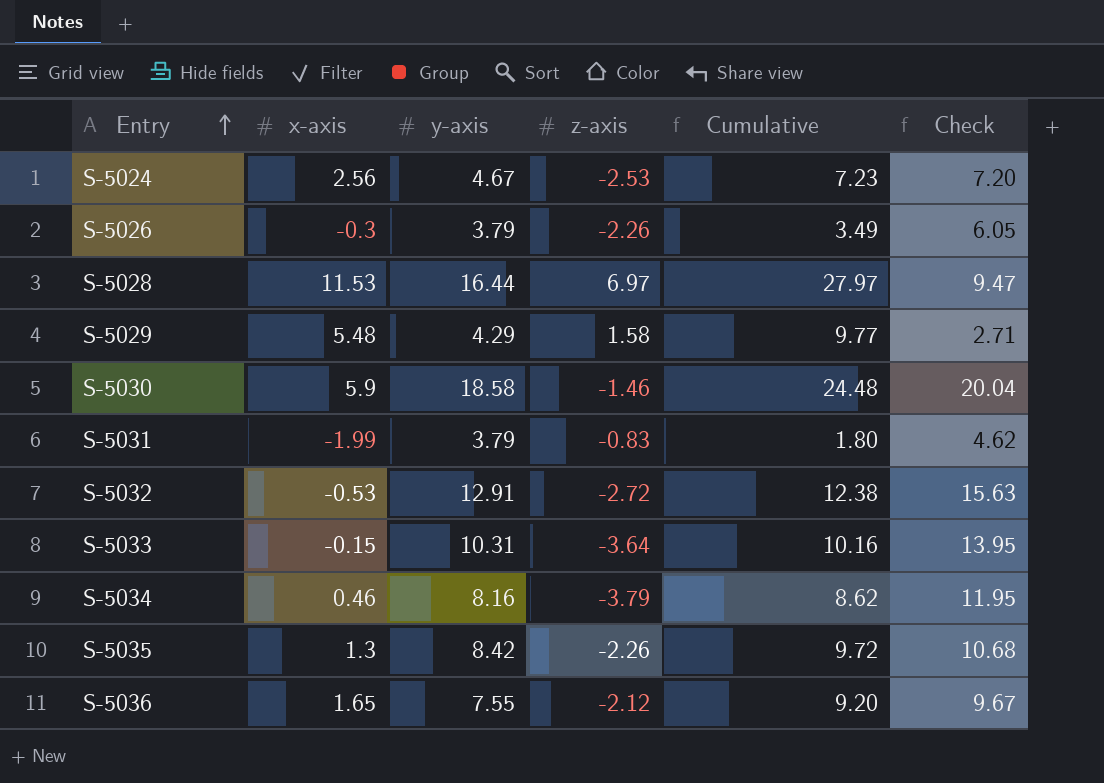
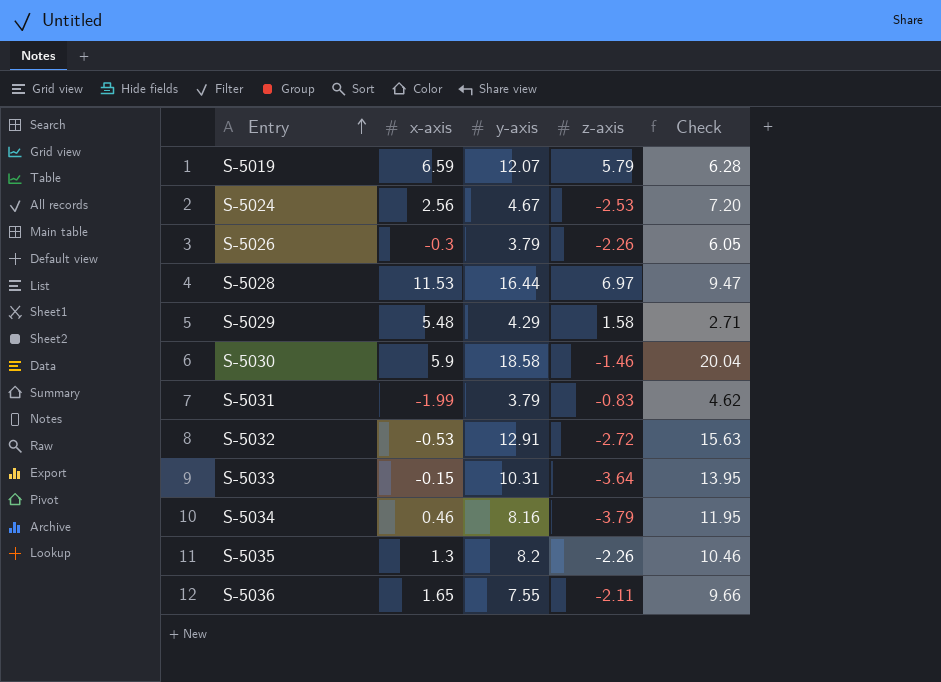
column Cumulative | formula: [x-axis] + [y-axis] -> none
row S-5019: none -> 6.59 | 12.07 | 5.79 | 6.28
S-5035 | y-axis: 8.42 -> 8.2
S-5035 | Check: 10.68 -> 10.46
S-5036 | z-axis: -2.12 -> -2.11
S-5036 | Check: 9.67 -> 9.66

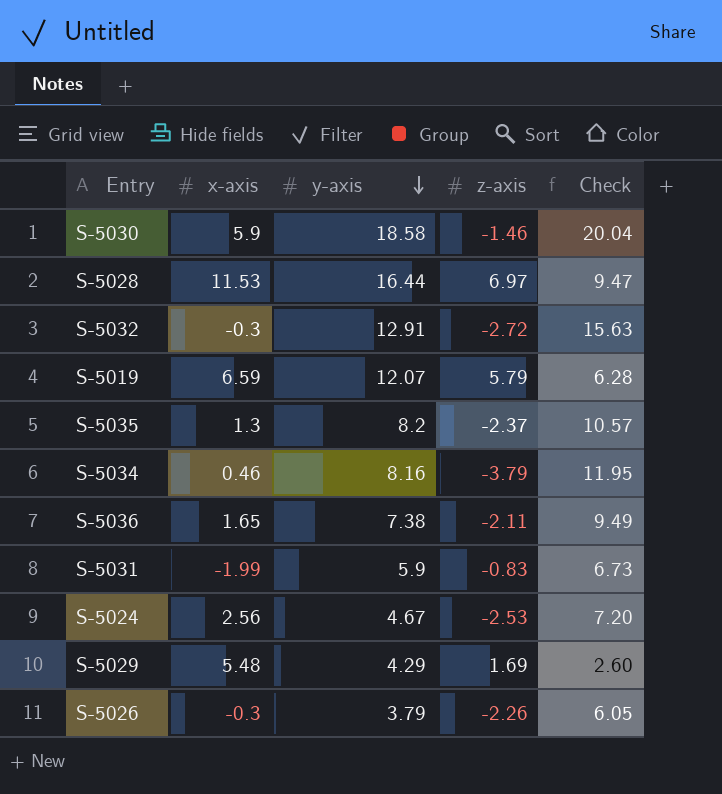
row order: Entry ascending -> y-axis descending
row S-5033: -0.15 | 10.31 | -3.64 | 13.95 -> none
S-5032 | x-axis: -0.53 -> -0.3
S-5035 | z-axis: -2.26 -> -2.37
S-5035 | Check: 10.46 -> 10.57
S-5036 | y-axis: 7.55 -> 7.38
S-5036 | Check: 9.66 -> 9.49
S-5031 | y-axis: 3.79 -> 5.9
S-5031 | Check: 4.62 -> 6.73
S-5029 | z-axis: 1.58 -> 1.69
S-5029 | Check: 2.71 -> 2.60

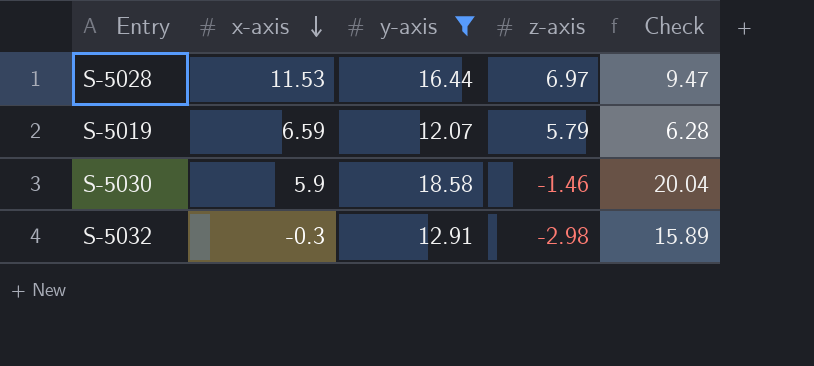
filter: none -> y-axis >= 12.07
row order: y-axis descending -> x-axis descending
S-5032 | z-axis: -2.72 -> -2.98
S-5032 | Check: 15.63 -> 15.89

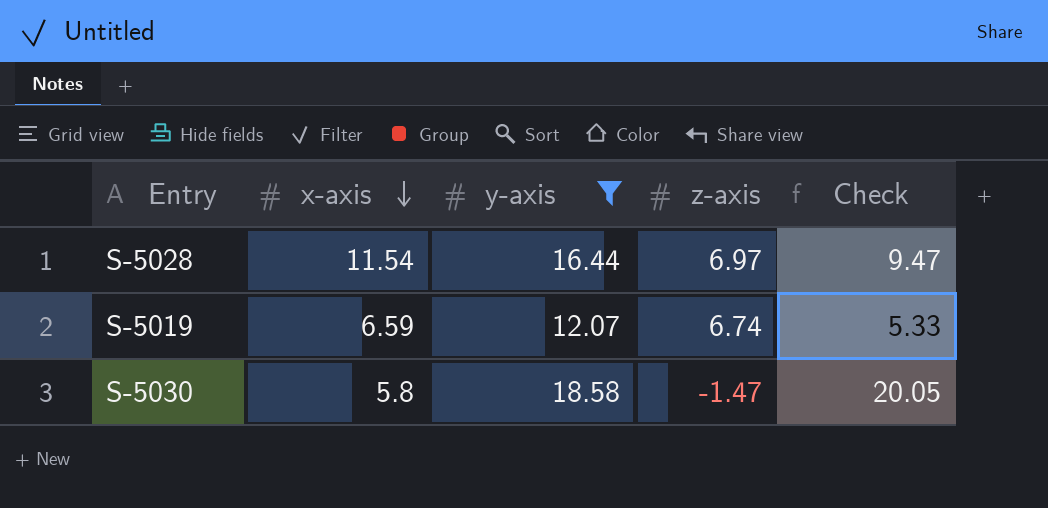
row S-5032: -0.3 | 12.91 | -2.98 | 15.89 -> none
S-5028 | x-axis: 11.53 -> 11.54
S-5019 | z-axis: 5.79 -> 6.74
S-5019 | Check: 6.28 -> 5.33
S-5030 | x-axis: 5.9 -> 5.8
S-5030 | z-axis: -1.46 -> -1.47
S-5030 | Check: 20.04 -> 20.05

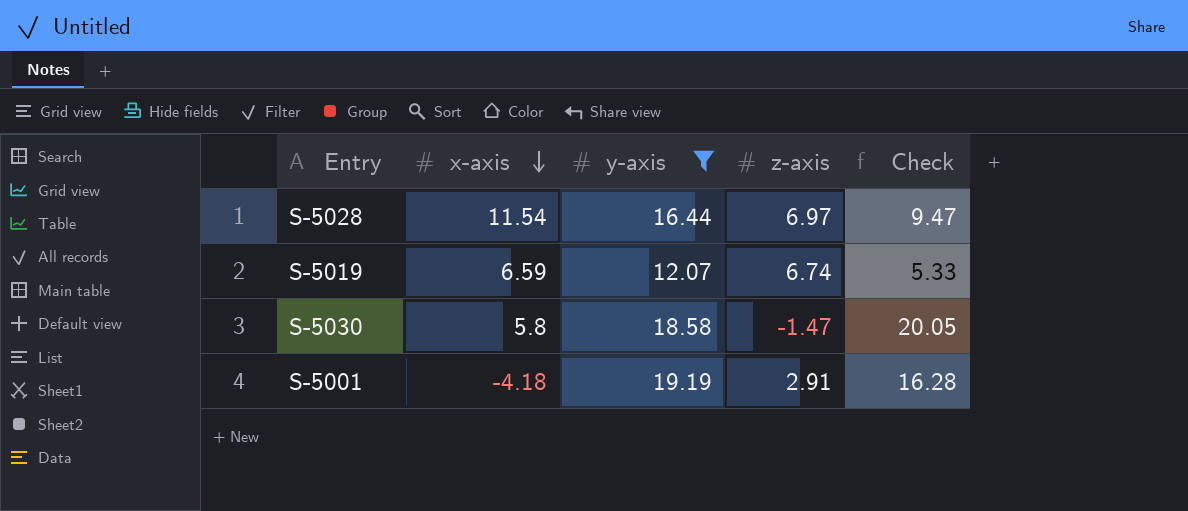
row S-5001: none -> -4.18 | 19.19 | 2.91 | 16.28

